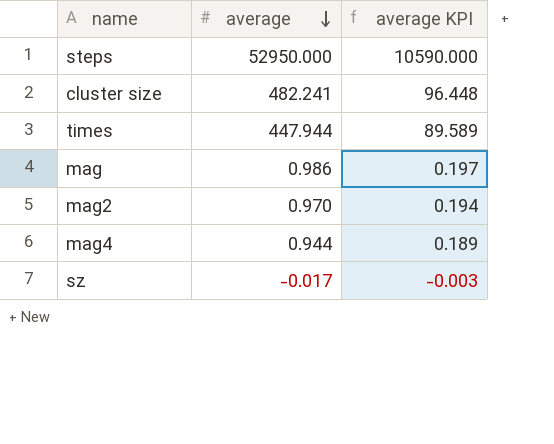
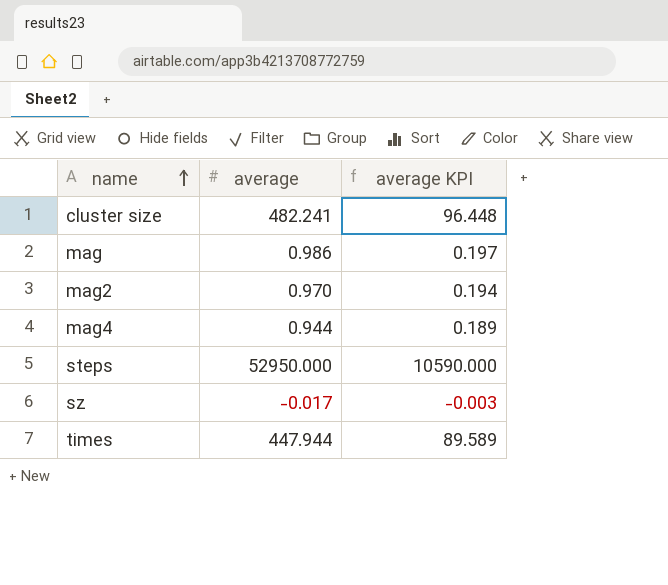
row order: average descending -> name ascending

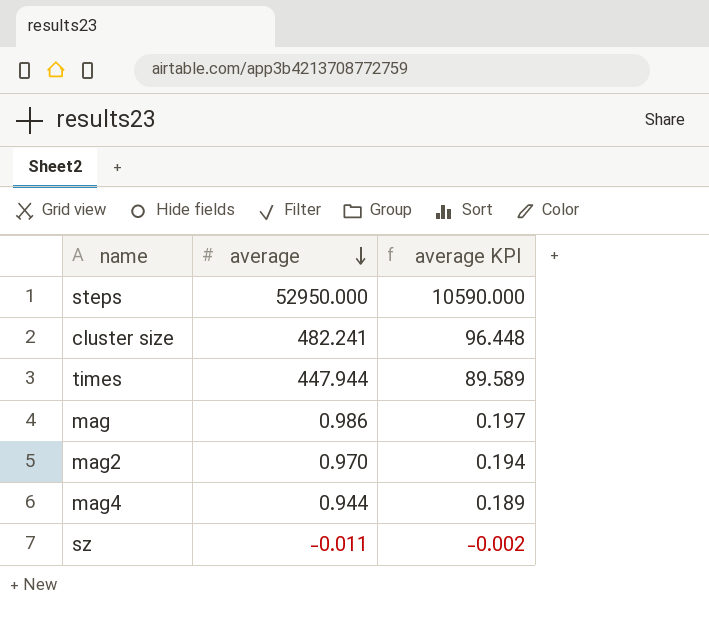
row order: name ascending -> average descending
sz | average: -0.017 -> -0.011
sz | average KPI: -0.003 -> -0.002

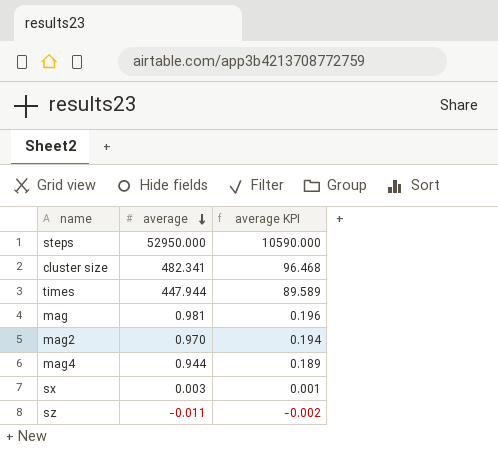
cluster size | average: 482.241 -> 482.341
cluster size | average KPI: 96.448 -> 96.468
mag | average: 0.986 -> 0.981
mag | average KPI: 0.197 -> 0.196
row sx: none -> 0.003 | 0.001

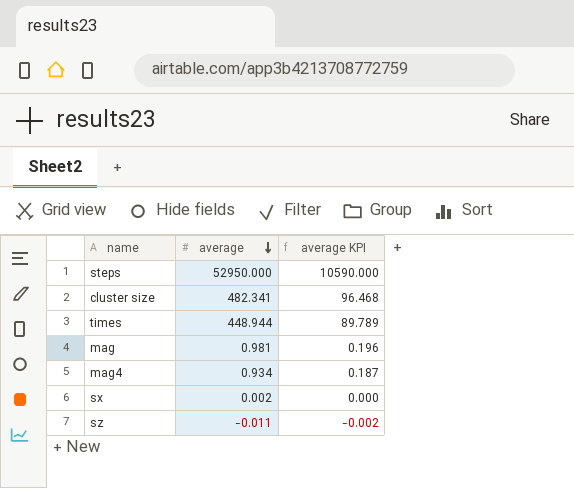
row mag2: 0.970 | 0.194 -> none
times | average: 447.944 -> 448.944
times | average KPI: 89.589 -> 89.789
mag4 | average: 0.944 -> 0.934
mag4 | average KPI: 0.189 -> 0.187
sx | average: 0.003 -> 0.002
sx | average KPI: 0.001 -> 0.000

